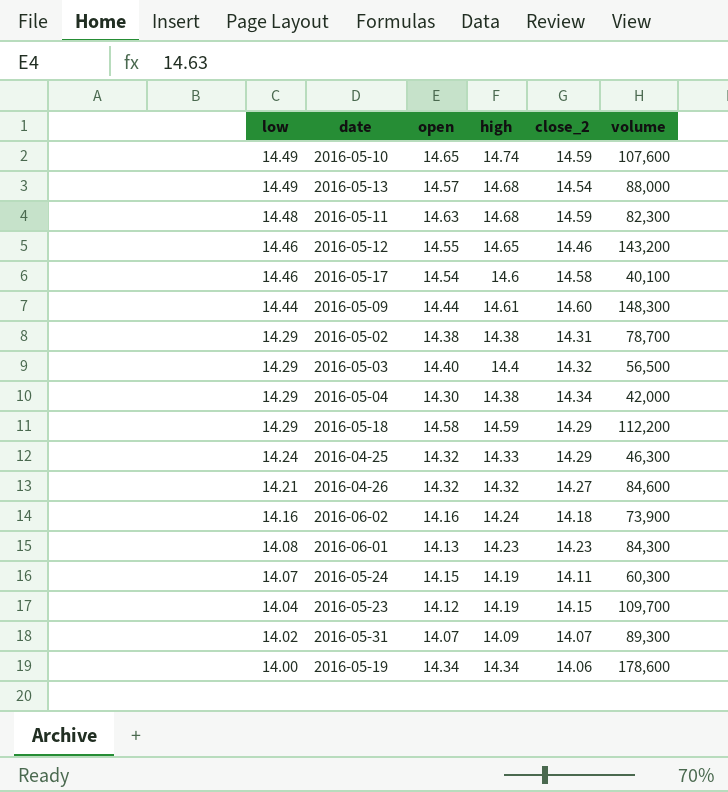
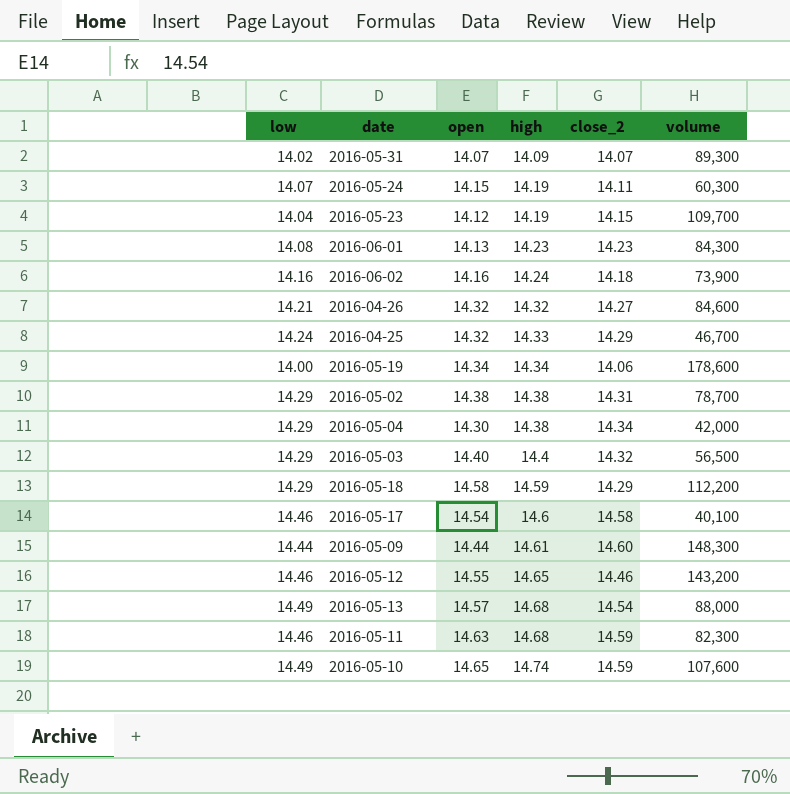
row order: low descending -> high ascending
2016-04-25 | volume: 46,300 -> 46,700
2016-05-11 | low: 14.48 -> 14.46

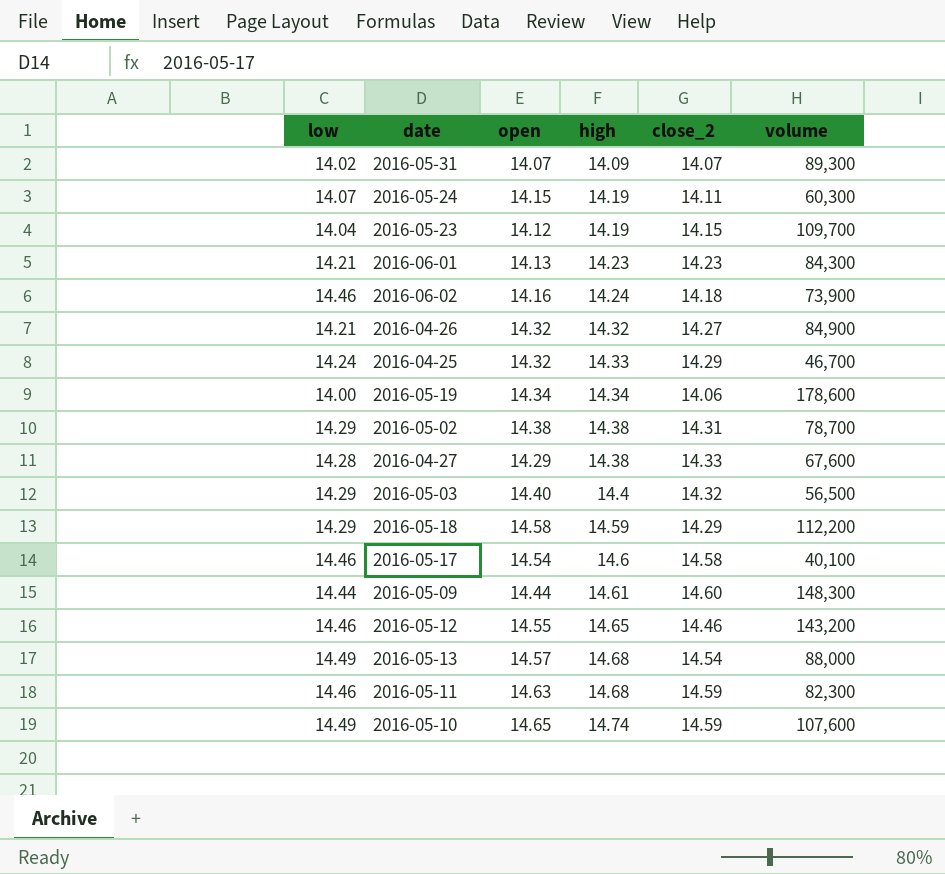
row 2016-05-04: 14.29 | 14.30 | 14.38 | 14.34 | 42,000 -> none
2016-06-01 | low: 14.08 -> 14.21
2016-06-02 | low: 14.16 -> 14.46
2016-04-26 | volume: 84,600 -> 84,900
row 2016-04-27: none -> 14.28 | 14.29 | 14.38 | 14.33 | 67,600

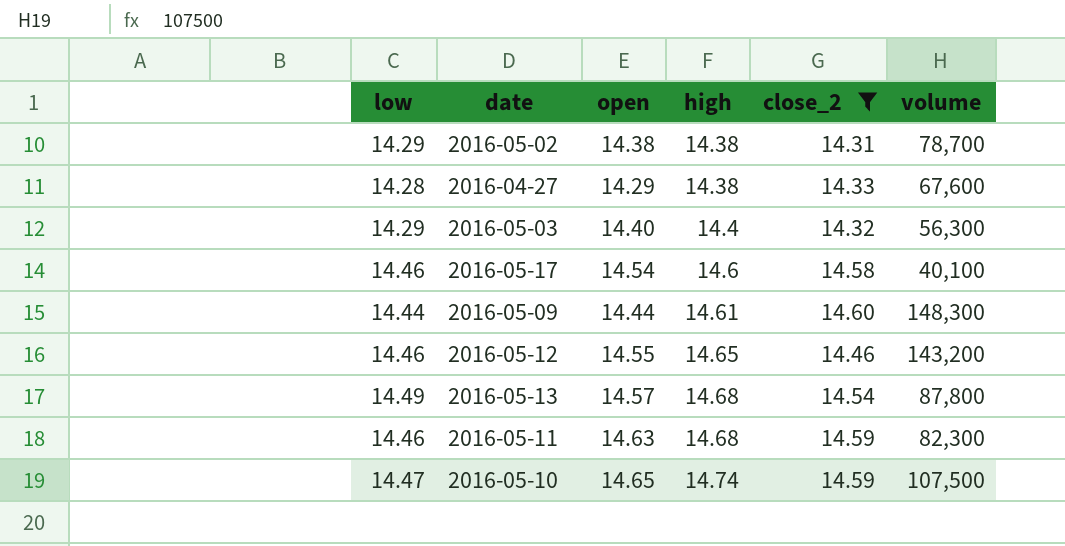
filter: none -> close_2 >= 14.31
2016-05-03 | volume: 56,500 -> 56,300
2016-05-13 | volume: 88,000 -> 87,800
2016-05-10 | low: 14.49 -> 14.47
2016-05-10 | volume: 107,600 -> 107,500

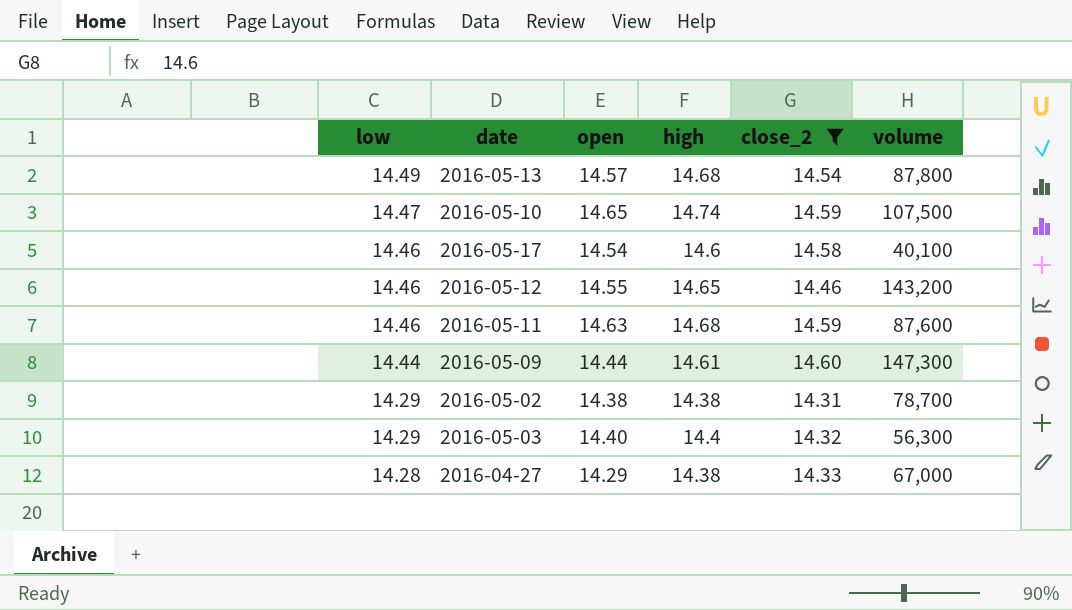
row order: high ascending -> low descending
2016-05-11 | volume: 82,300 -> 87,600
2016-05-09 | volume: 148,300 -> 147,300
2016-04-27 | volume: 67,600 -> 67,000

